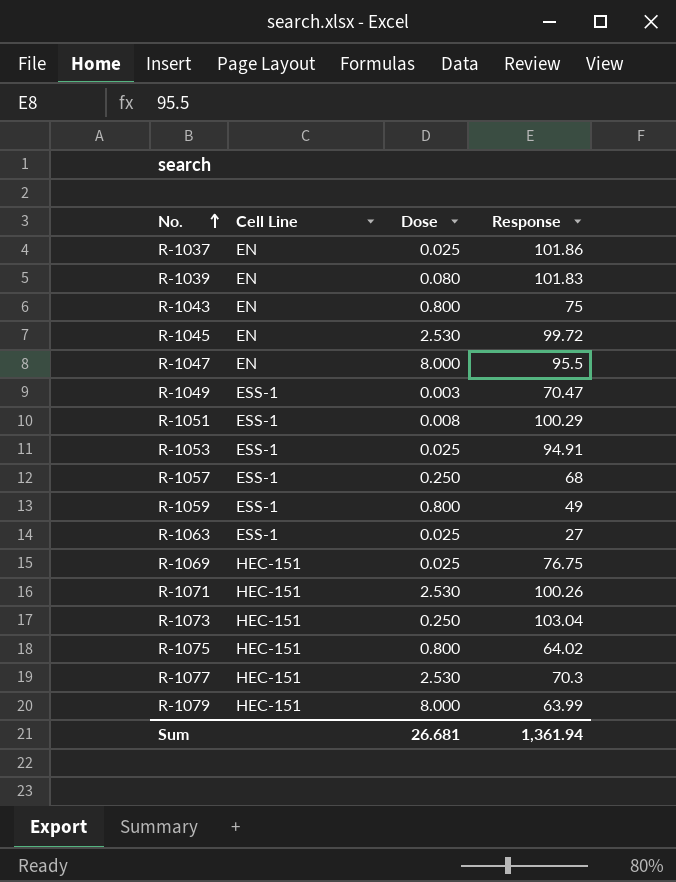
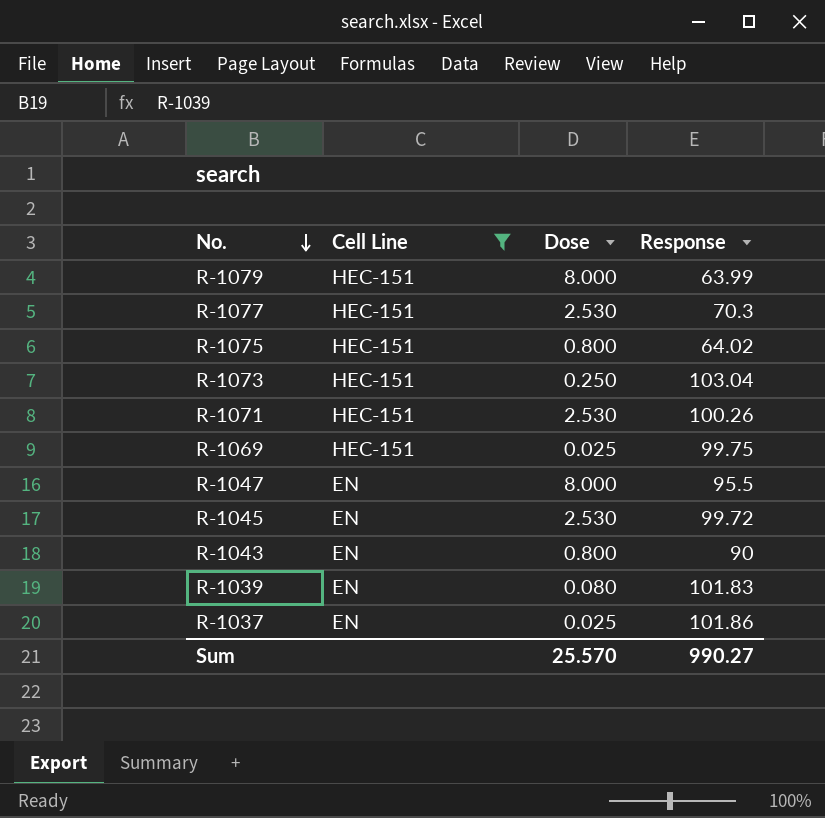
filter: none -> Cell Line != ESS-1
row order: No. ascending -> No. descending
R-1069 | Response: 76.75 -> 99.75
R-1043 | Response: 75 -> 90
Sum | Dose: 26.681 -> 25.570
Sum | Response: 1,361.94 -> 990.27

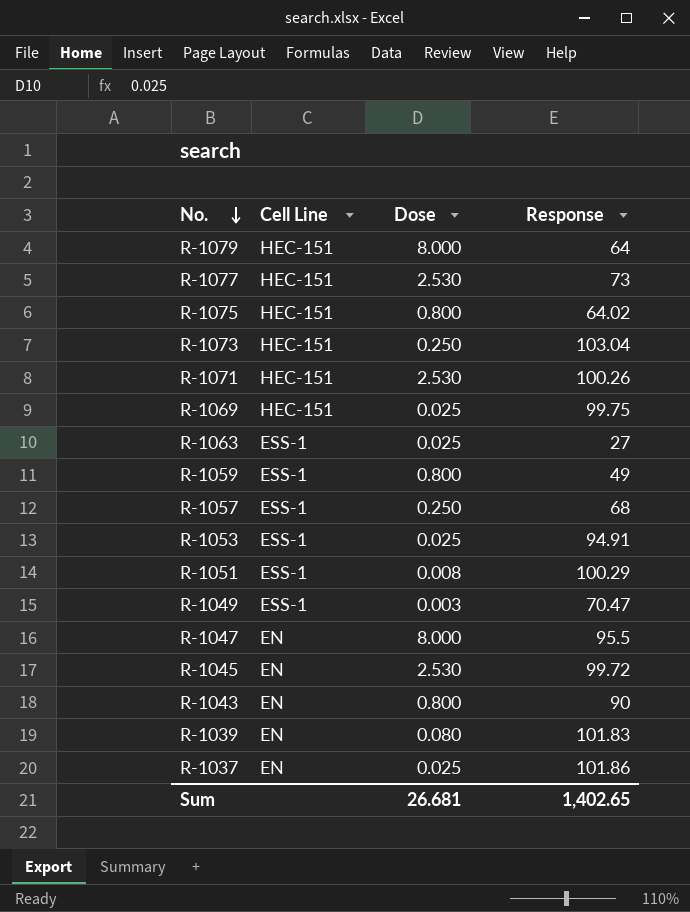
filter: Cell Line != ESS-1 -> none
R-1079 | Response: 63.99 -> 64
R-1077 | Response: 70.3 -> 73
Sum | Dose: 25.570 -> 26.681
Sum | Response: 990.27 -> 1,402.65

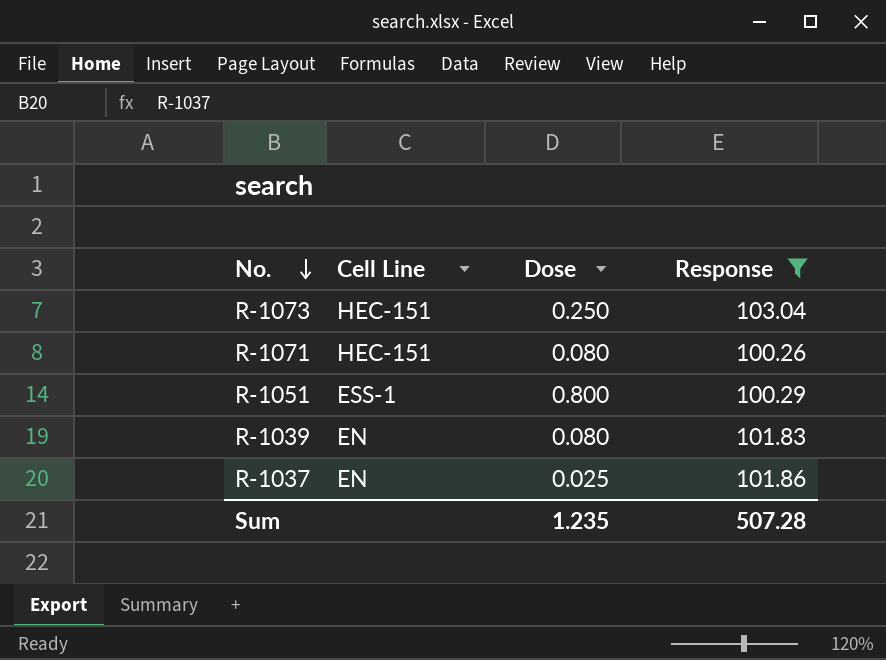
filter: none -> Response >= 100.26
R-1071 | Dose: 2.530 -> 0.080
R-1051 | Dose: 0.008 -> 0.800
Sum | Dose: 26.681 -> 1.235
Sum | Response: 1,402.65 -> 507.28

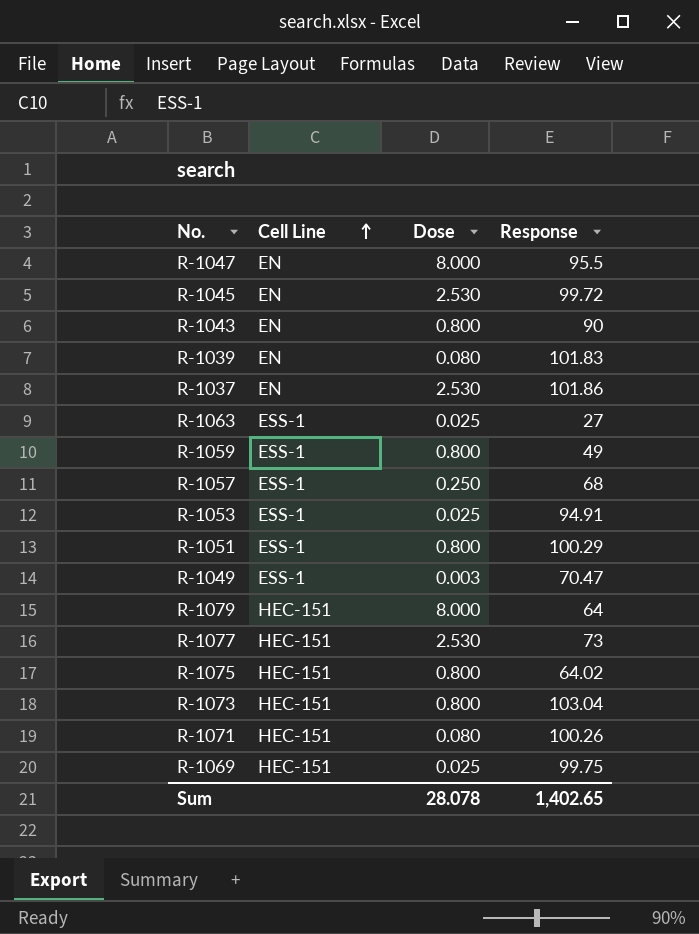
filter: Response >= 100.26 -> none
row order: No. descending -> Cell Line ascending
R-1037 | Dose: 0.025 -> 2.530
R-1073 | Dose: 0.250 -> 0.800
Sum | Dose: 1.235 -> 28.078
Sum | Response: 507.28 -> 1,402.65

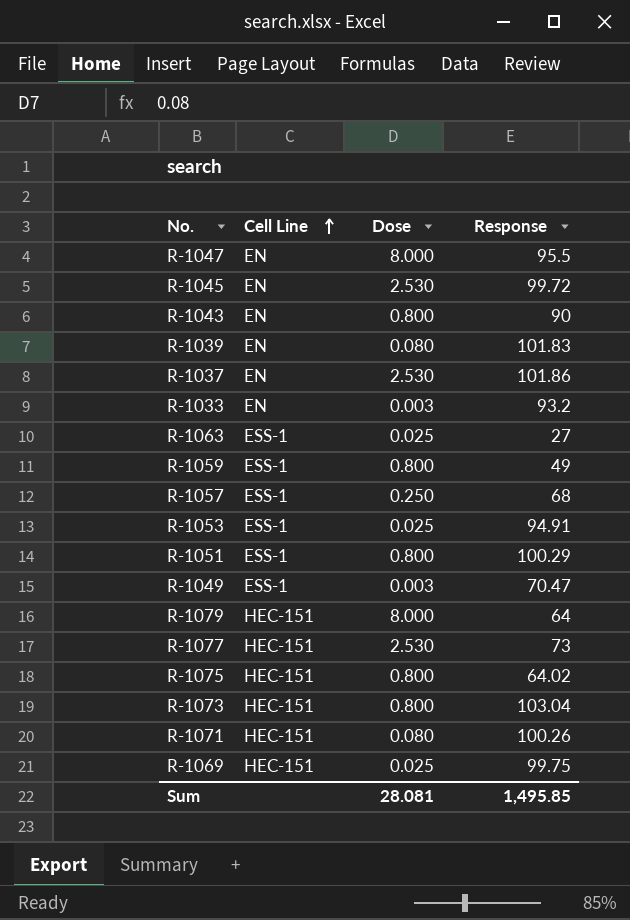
row R-1033: none -> EN | 0.003 | 93.2
Sum | Dose: 28.078 -> 28.081
Sum | Response: 1,402.65 -> 1,495.85

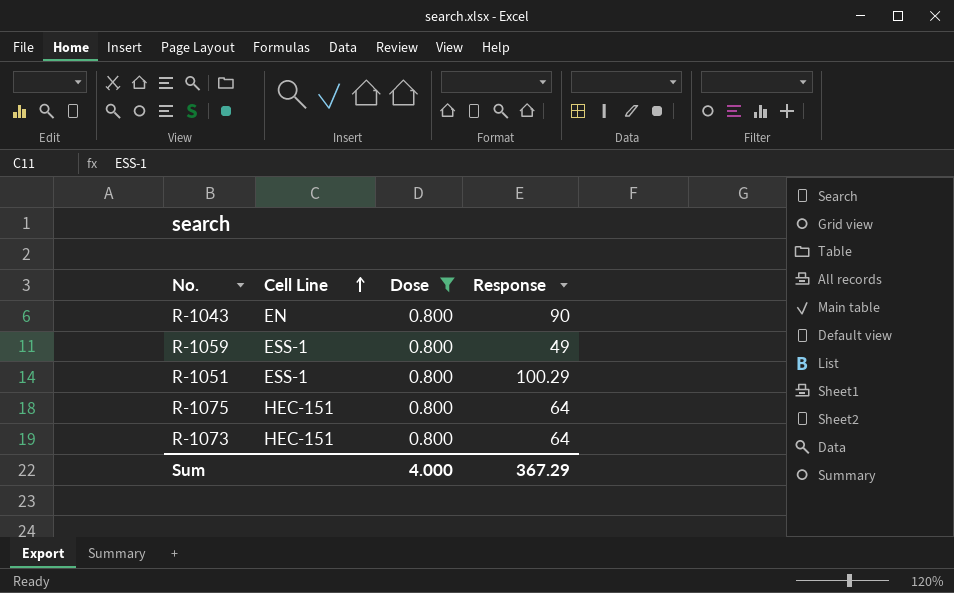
filter: none -> Dose = 0.800
R-1075 | Response: 64.02 -> 64
R-1073 | Response: 103.04 -> 64
Sum | Dose: 28.081 -> 4.000
Sum | Response: 1,495.85 -> 367.29

